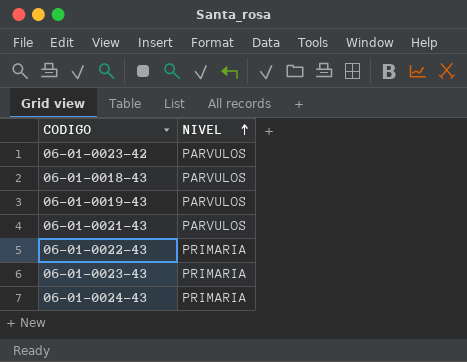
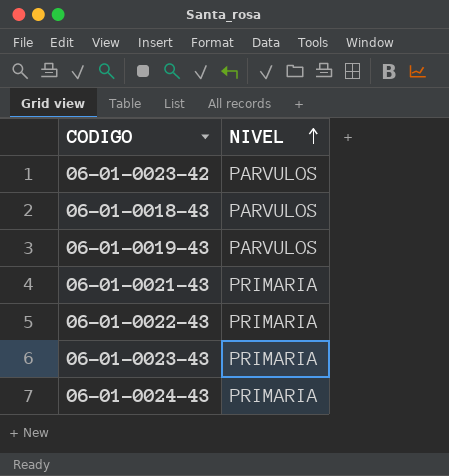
06-01-0021-43 | NIVEL: PARVULOS -> PRIMARIA

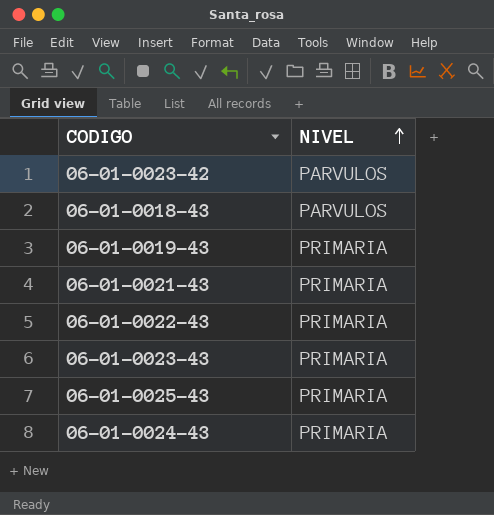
06-01-0019-43 | NIVEL: PARVULOS -> PRIMARIA
row 06-01-0025-43: none -> PRIMARIA

